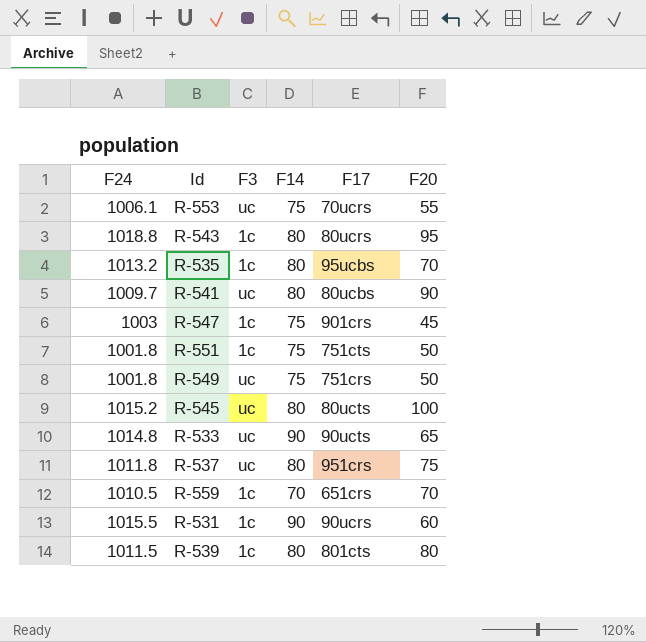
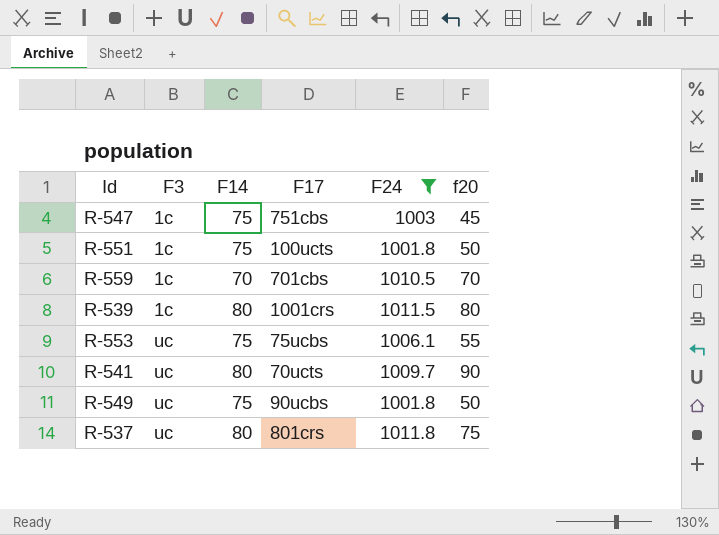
filter: none -> F24 <= 1011.8
row order: none -> F3 ascending
column F24 | position: 1 -> 5
column name: F20 -> f20
R-547 | F17: 901crs -> 751cbs
R-551 | F17: 751cts -> 100ucts
R-559 | F17: 651crs -> 701cbs
R-539 | F17: 801cts -> 1001crs
R-553 | F17: 70ucrs -> 75ucbs
R-541 | F17: 80ucbs -> 70ucts
R-549 | F17: 751crs -> 90ucbs
R-537 | F17: 951crs -> 801crs

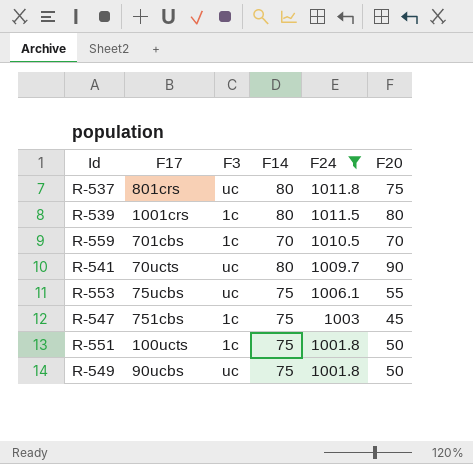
row order: F3 ascending -> F24 descending
column F17 | position: 4 -> 2
column name: f20 -> F20

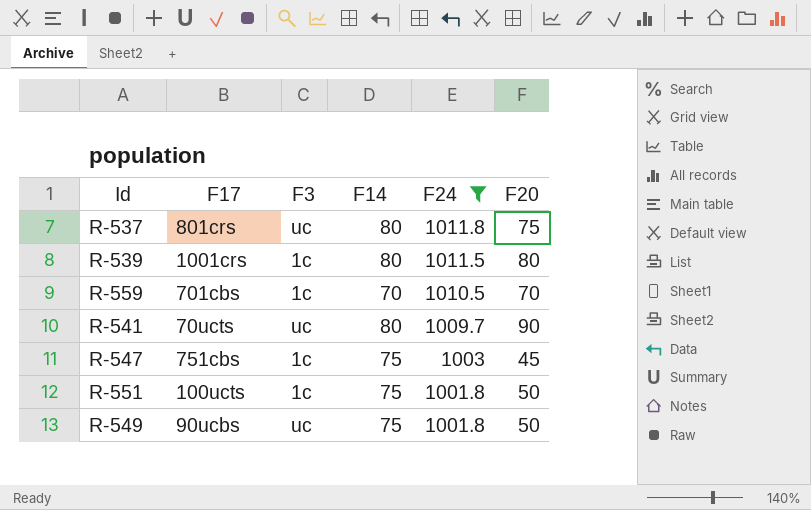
row R-553: 75ucbs | uc | 75 | 1006.1 | 55 -> none

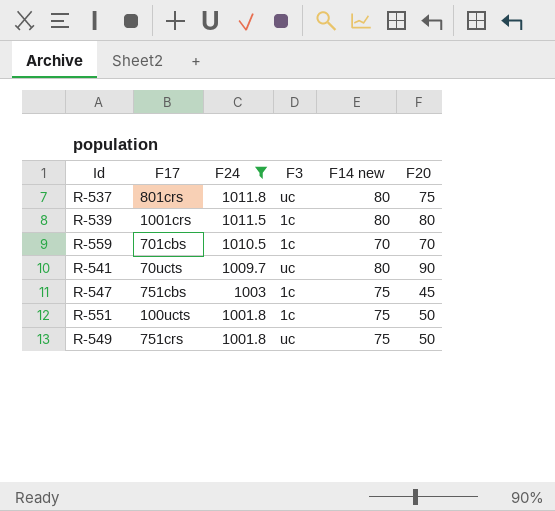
column F24 | position: 5 -> 3
column name: F14 -> F14 new
R-549 | F17: 90ucbs -> 751crs

